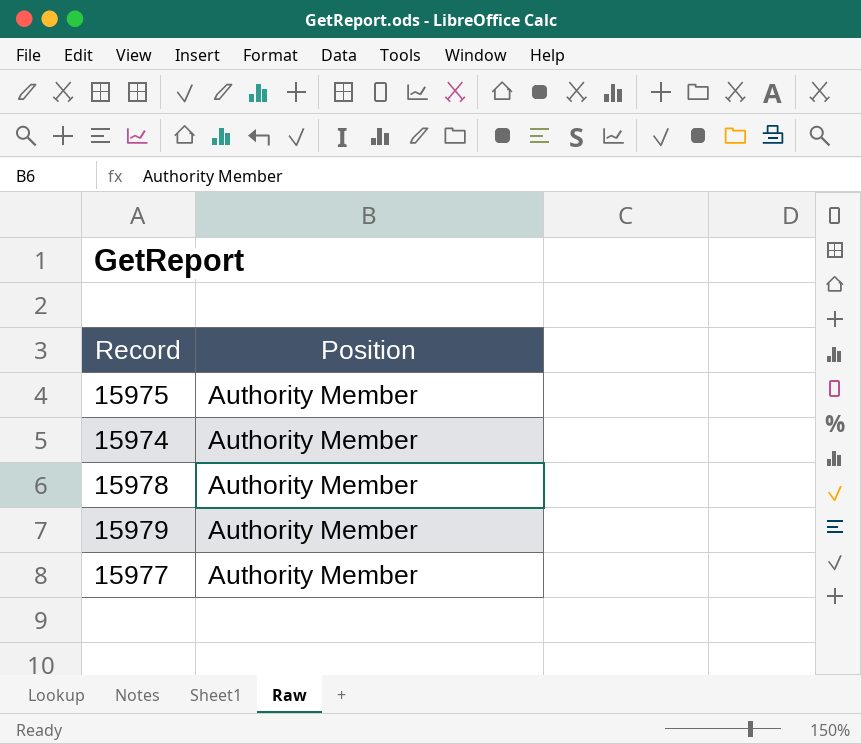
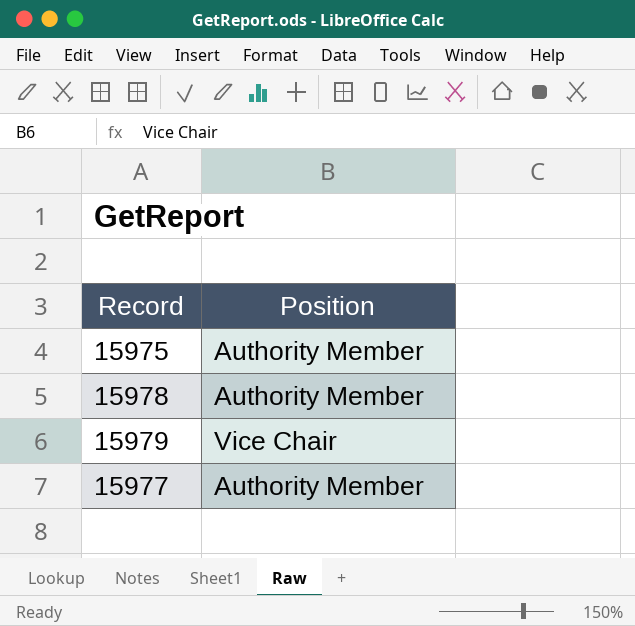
row 15974: Authority Member -> none
15979 | Position: Authority Member -> Vice Chair

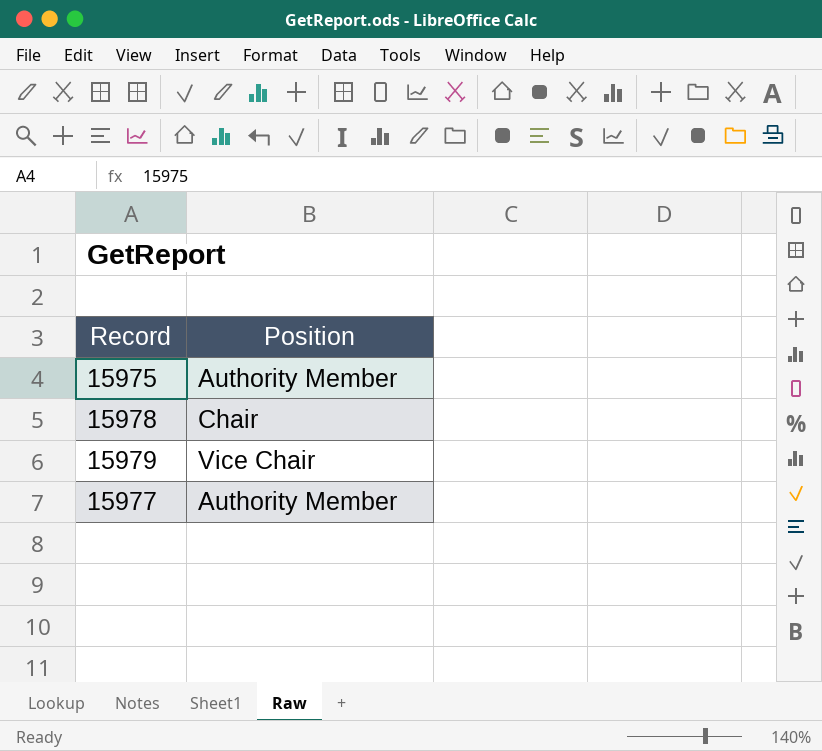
15978 | Position: Authority Member -> Chair

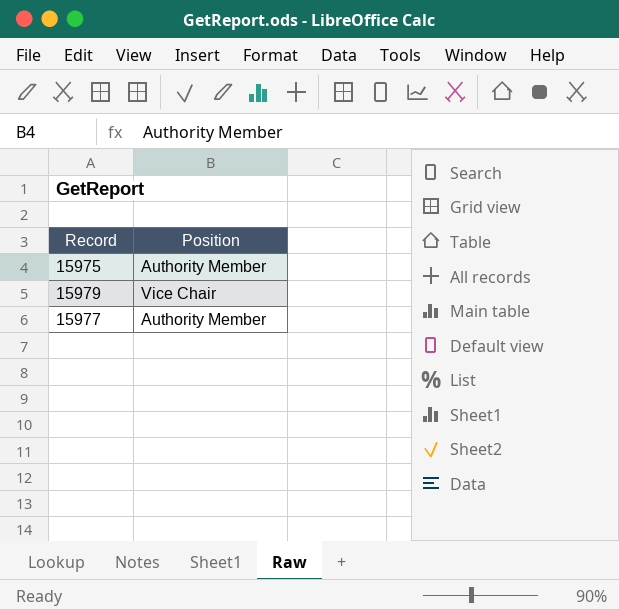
row 15978: Chair -> none

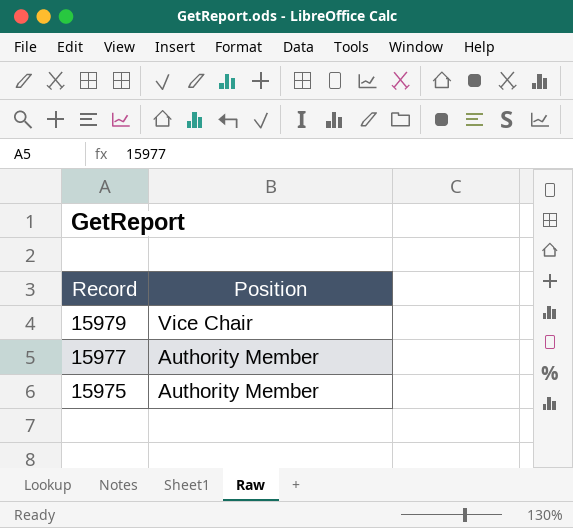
row order: none -> Record descending

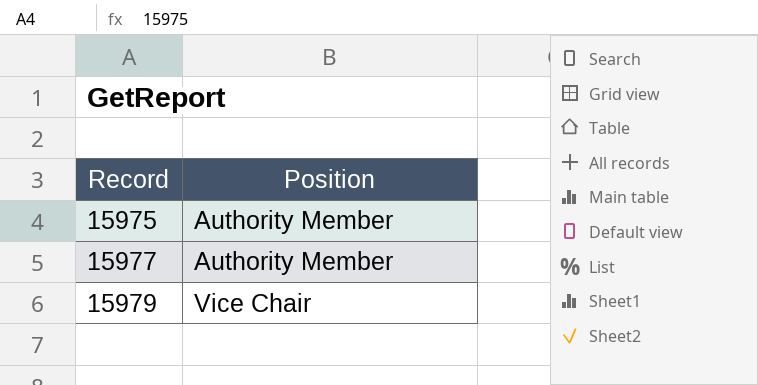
row order: Record descending -> Record ascending

